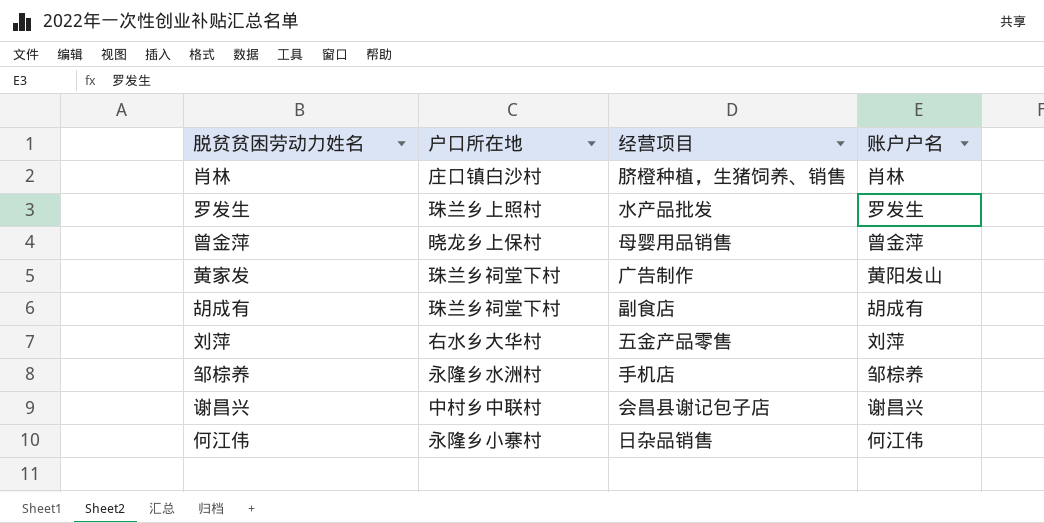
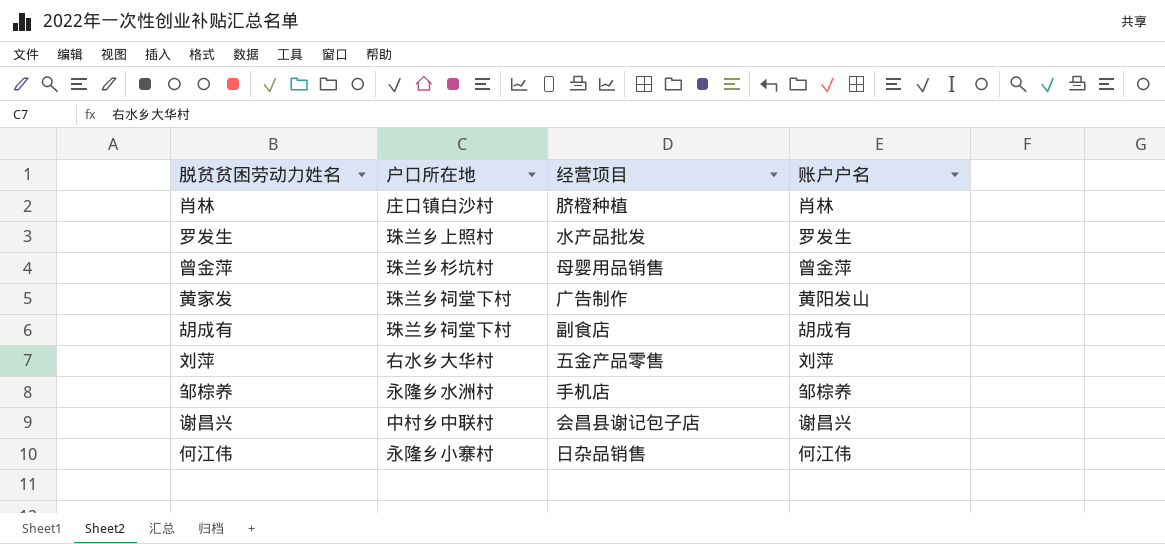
肖林 | 经营项目: 脐橙种植，生猪饲养、销售 -> 脐橙种植
曾金萍 | 户口所在地: 晓龙乡上保村 -> 珠兰乡杉坑村

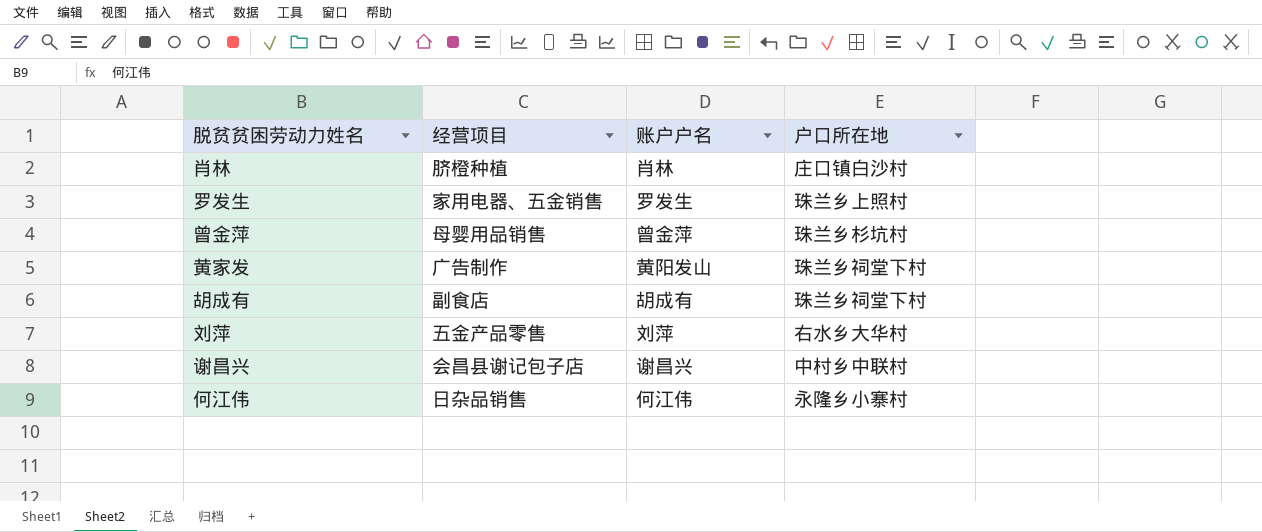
column 户口所在地 | position: 2 -> 4
row 邹棕养: 永隆乡水洲村 | 手机店 | 邹棕养 -> none
罗发生 | 经营项目: 水产品批发 -> 家用电器、五金销售

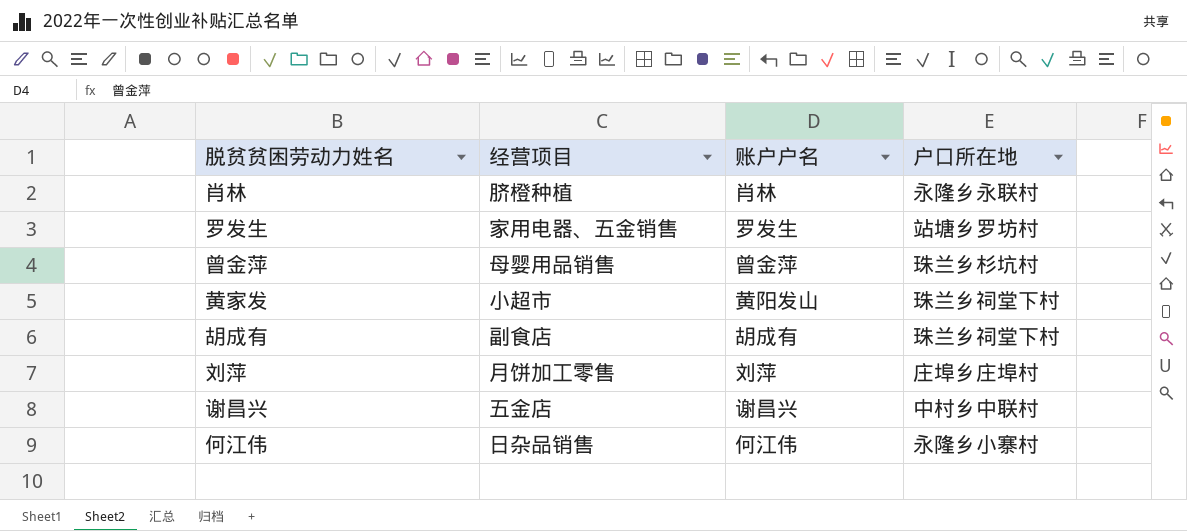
肖林 | 户口所在地: 庄口镇白沙村 -> 永隆乡永联村
罗发生 | 户口所在地: 珠兰乡上照村 -> 站塘乡罗坊村
黄家发 | 经营项目: 广告制作 -> 小超市
刘萍 | 经营项目: 五金产品零售 -> 月饼加工零售
刘萍 | 户口所在地: 右水乡大华村 -> 庄埠乡庄埠村
谢昌兴 | 经营项目: 会昌县谢记包子店 -> 五金店

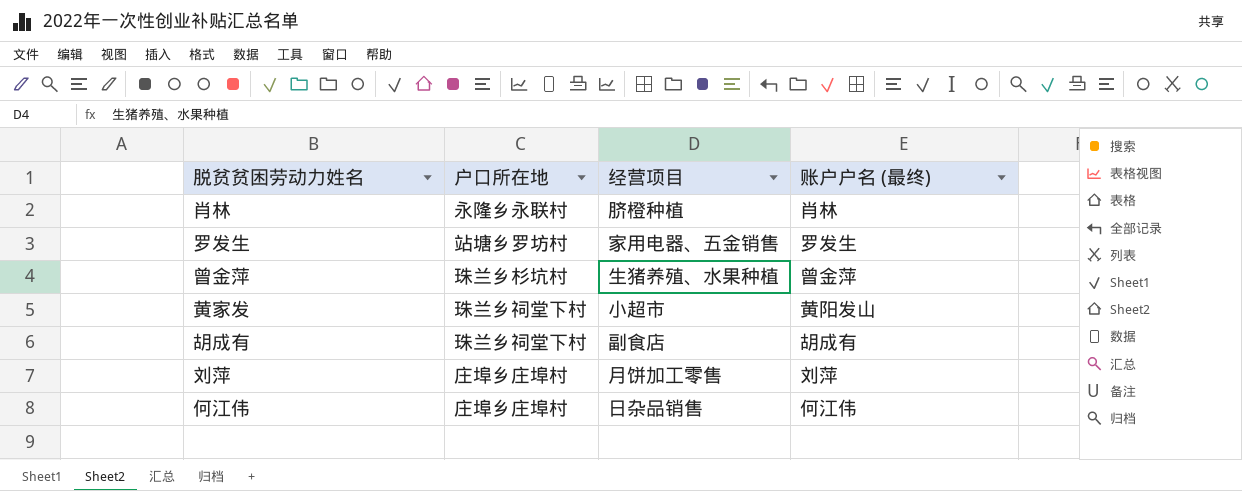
column 户口所在地 | position: 4 -> 2
column name: 账户户名 -> 账户户名 (最终)
row 谢昌兴: 五金店 | 谢昌兴 | 中村乡中联村 -> none
曾金萍 | 经营项目: 母婴用品销售 -> 生猪养殖、水果种植
何江伟 | 户口所在地: 永隆乡小寨村 -> 庄埠乡庄埠村

